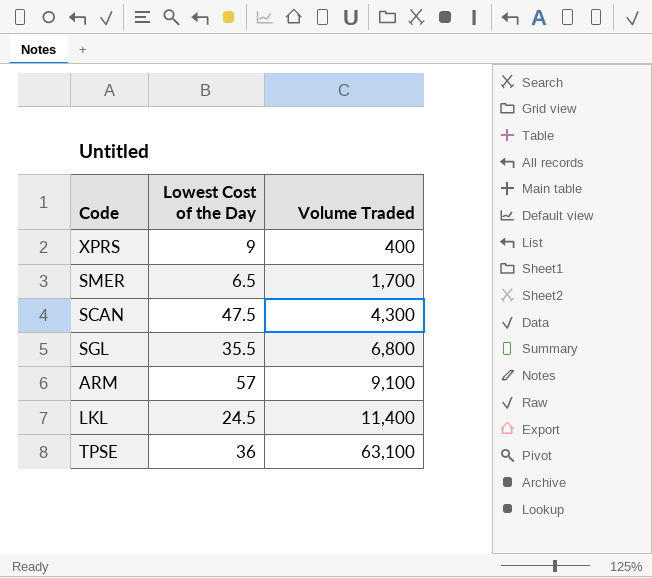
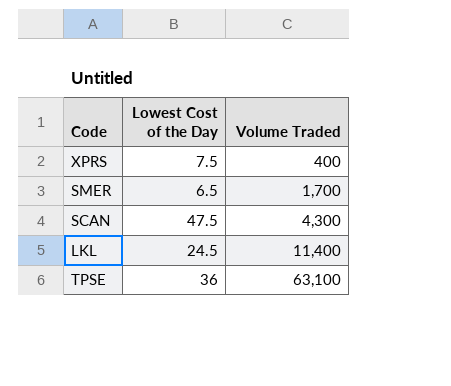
row SGL: 35.5 | 6,800 -> none
row ARM: 57 | 9,100 -> none
XPRS | Lowest Cost of the Day: 9 -> 7.5

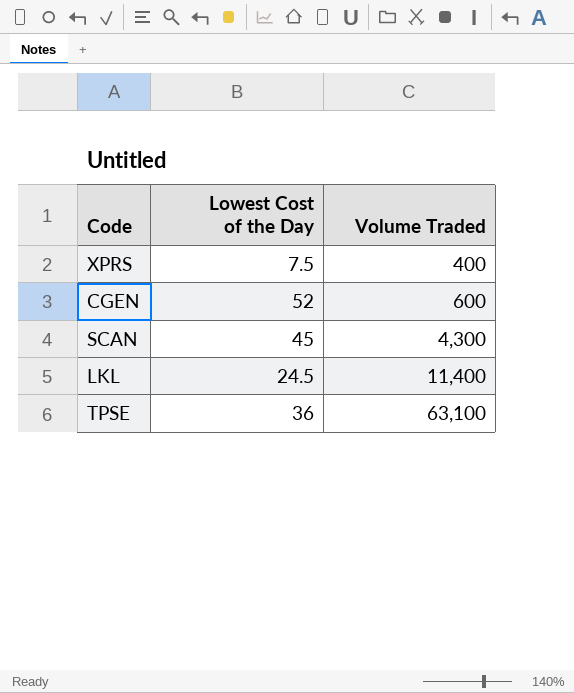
row SMER: 6.5 | 1,700 -> none
row CGEN: none -> 52 | 600
SCAN | Lowest Cost of the Day: 47.5 -> 45

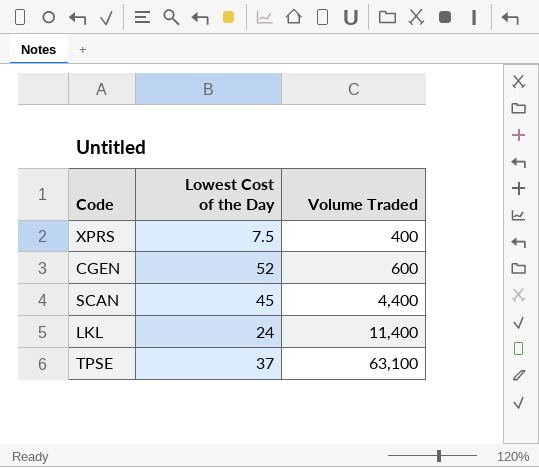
SCAN | Volume Traded: 4,300 -> 4,400
LKL | Lowest Cost of the Day: 24.5 -> 24
TPSE | Lowest Cost of the Day: 36 -> 37

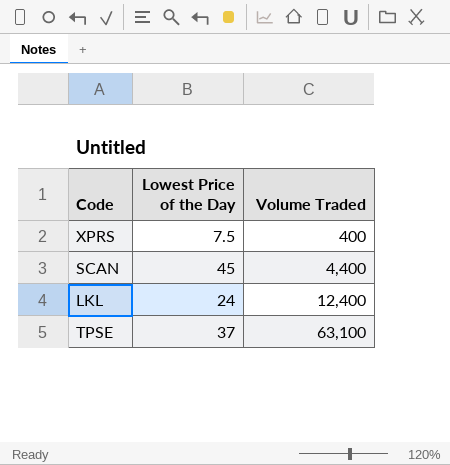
column name: Lowest Cost of the Day -> Lowest Price of the Day
row CGEN: 52 | 600 -> none
LKL | Volume Traded: 11,400 -> 12,400

